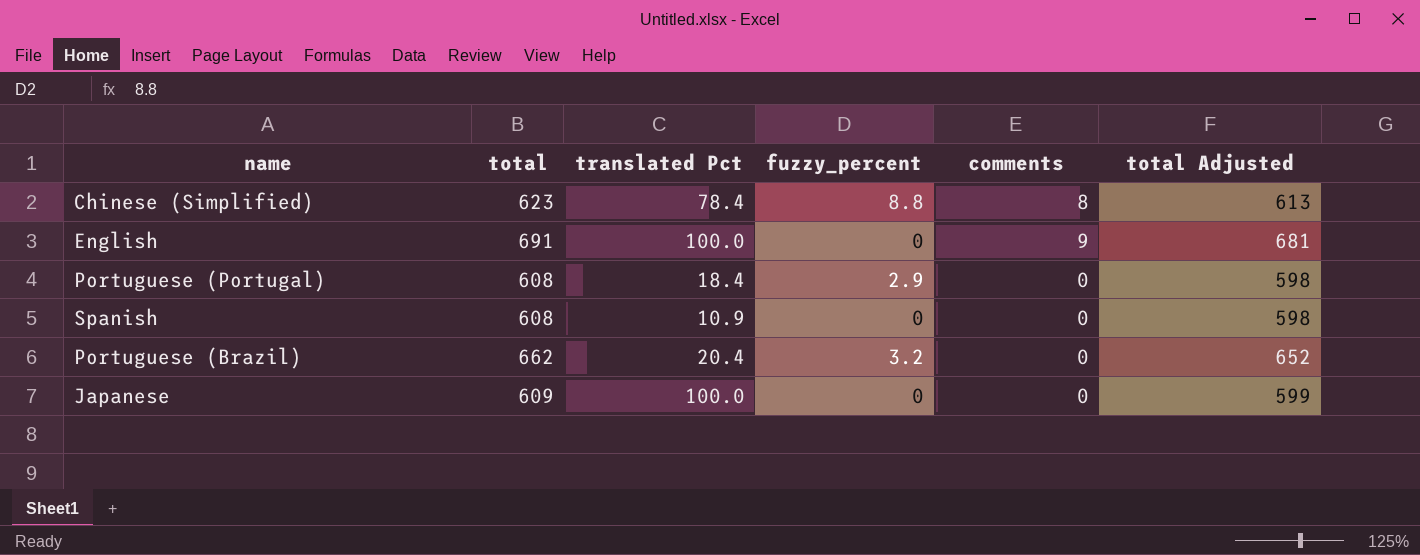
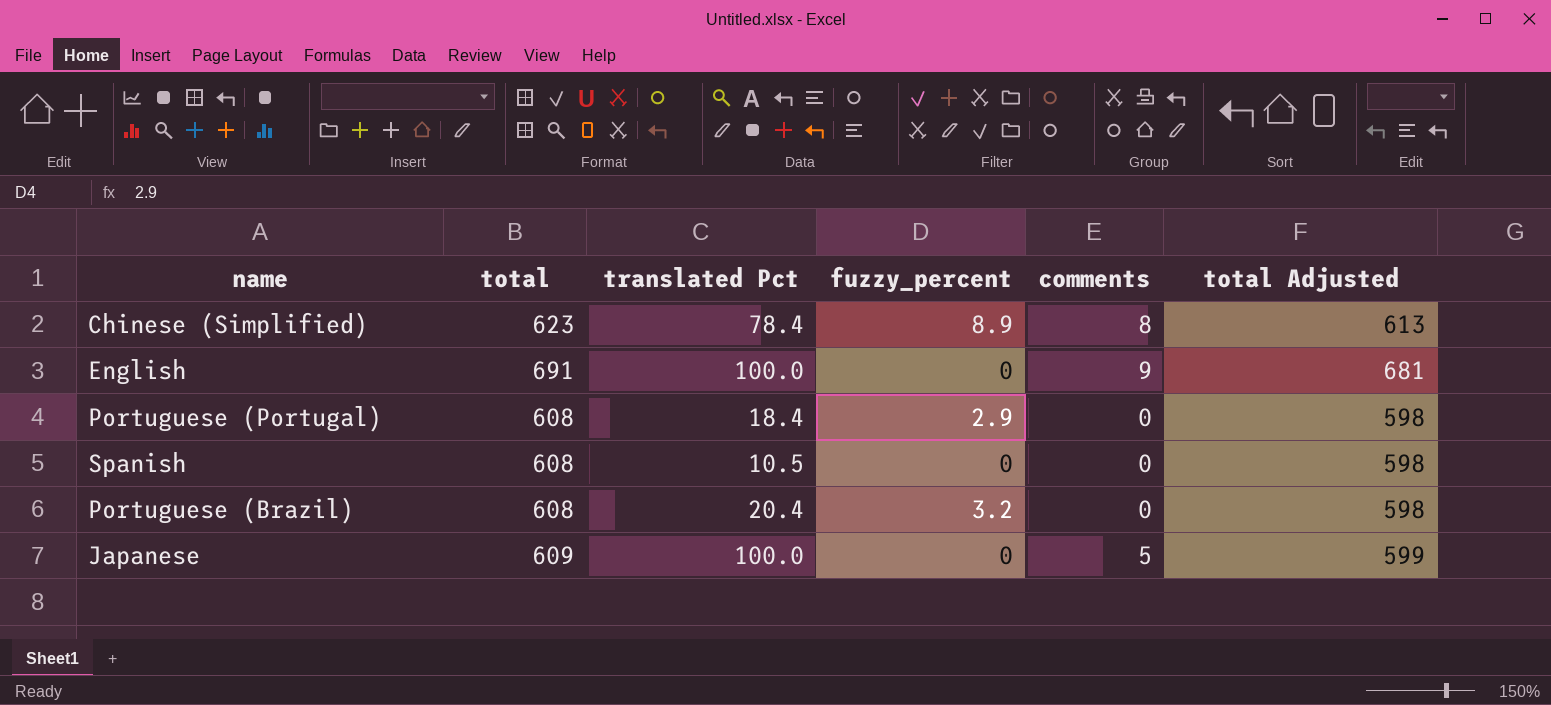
Chinese (Simplified) | fuzzy_percent: 8.8 -> 8.9
Spanish | translated Pct: 10.9 -> 10.5
Portuguese (Brazil) | total: 662 -> 608
Portuguese (Brazil) | total Adjusted: 652 -> 598
Japanese | comments: 0 -> 5

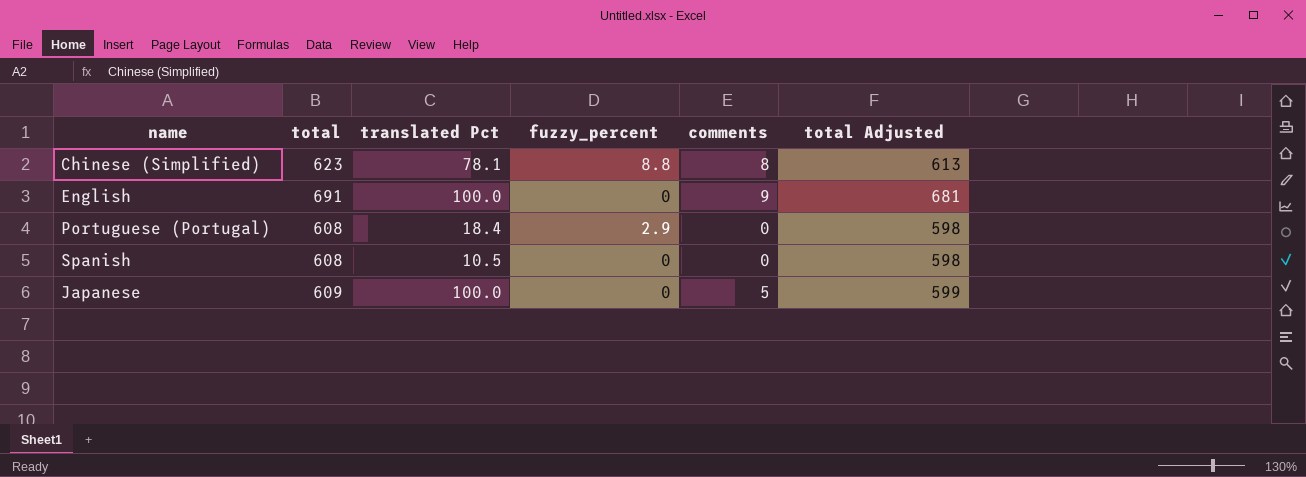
row Portuguese (Brazil): 608 | 20.4 | 3.2 | 0 | 598 -> none
Chinese (Simplified) | translated Pct: 78.4 -> 78.1
Chinese (Simplified) | fuzzy_percent: 8.9 -> 8.8

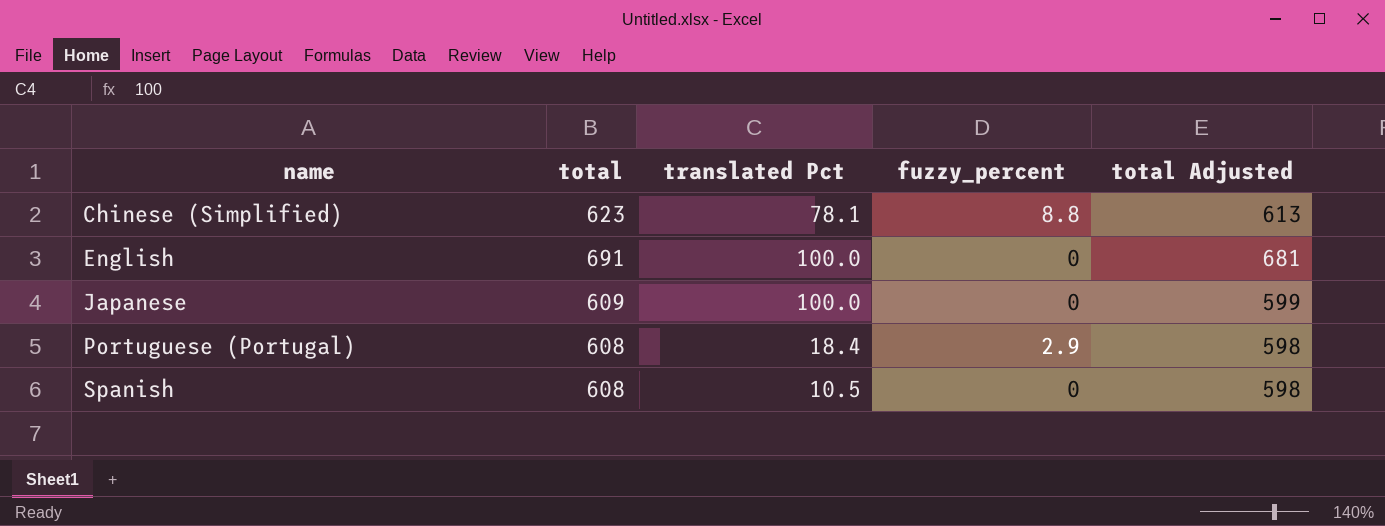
row order: none -> name ascending
column comments | position: 5 -> none

